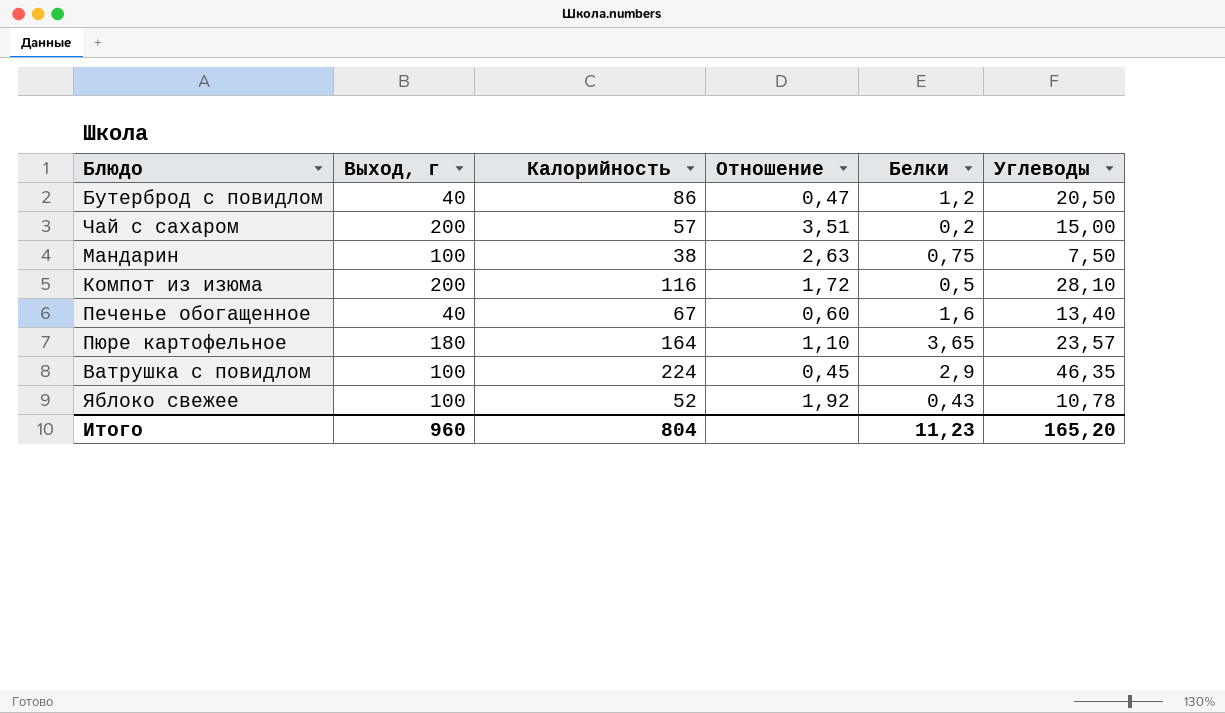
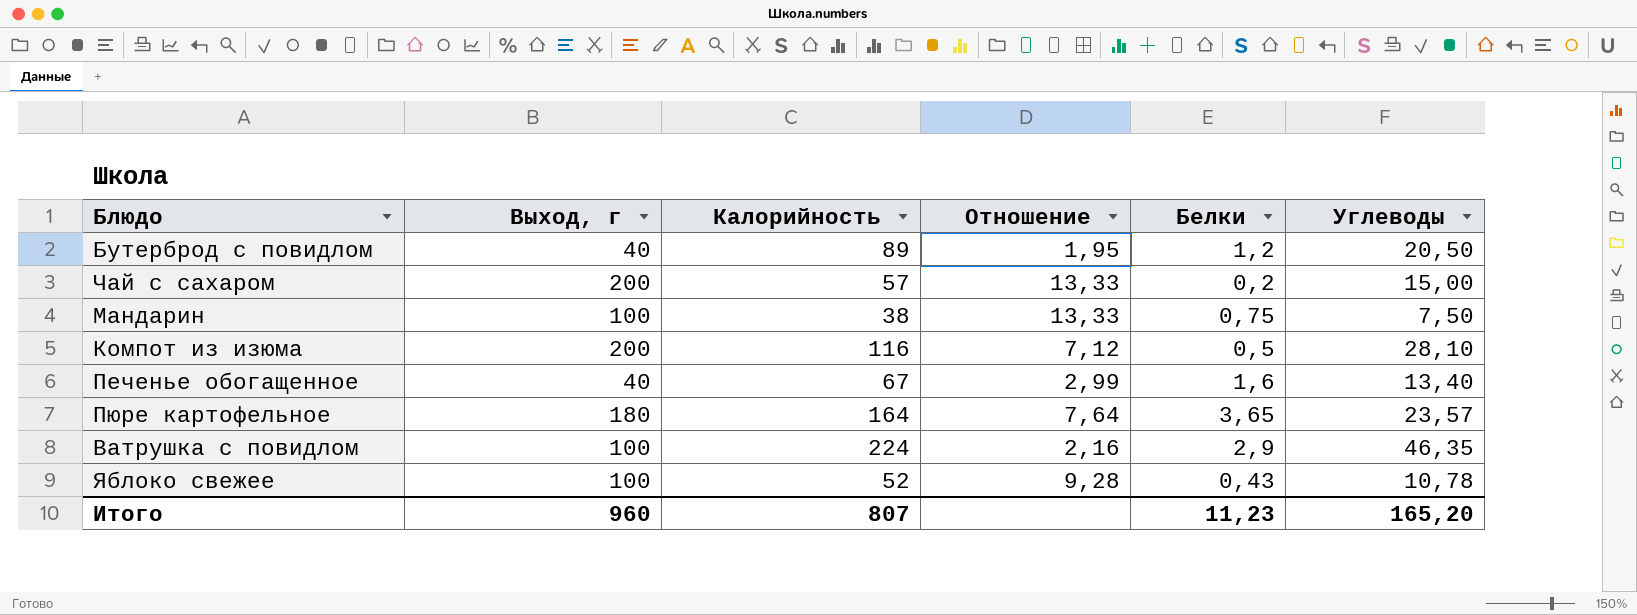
column Отношение | formula: [Выход, г] / [Калорийность] -> [Выход, г] / [Углеводы]
Бутерброд с повидлом | Калорийность: 86 -> 89
Итого | Калорийность: 804 -> 807

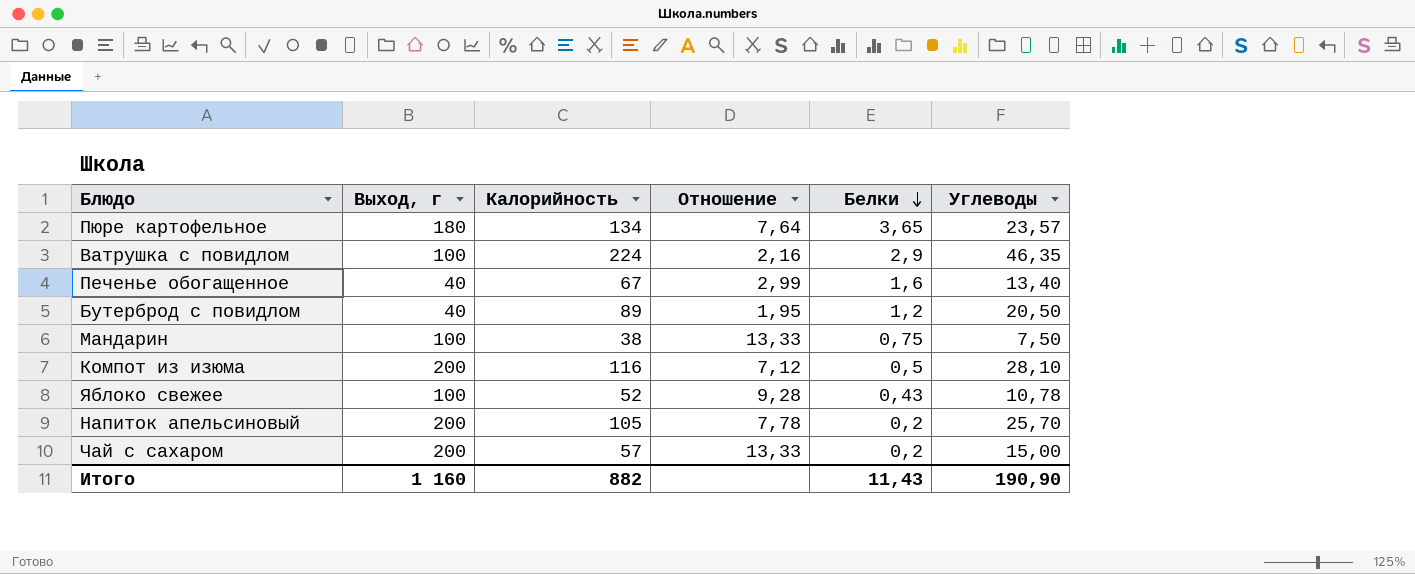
row order: none -> Белки descending
Пюре картофельное | Калорийность: 164 -> 134
row Напиток апельсиновый: none -> 200 | 105 | 7,78 | 0,2 | 25,70
Итого | Выход, г: 960 -> 1 160
Итого | Калорийность: 807 -> 882
Итого | Белки: 11,23 -> 11,43
Итого | Углеводы: 165,20 -> 190,90

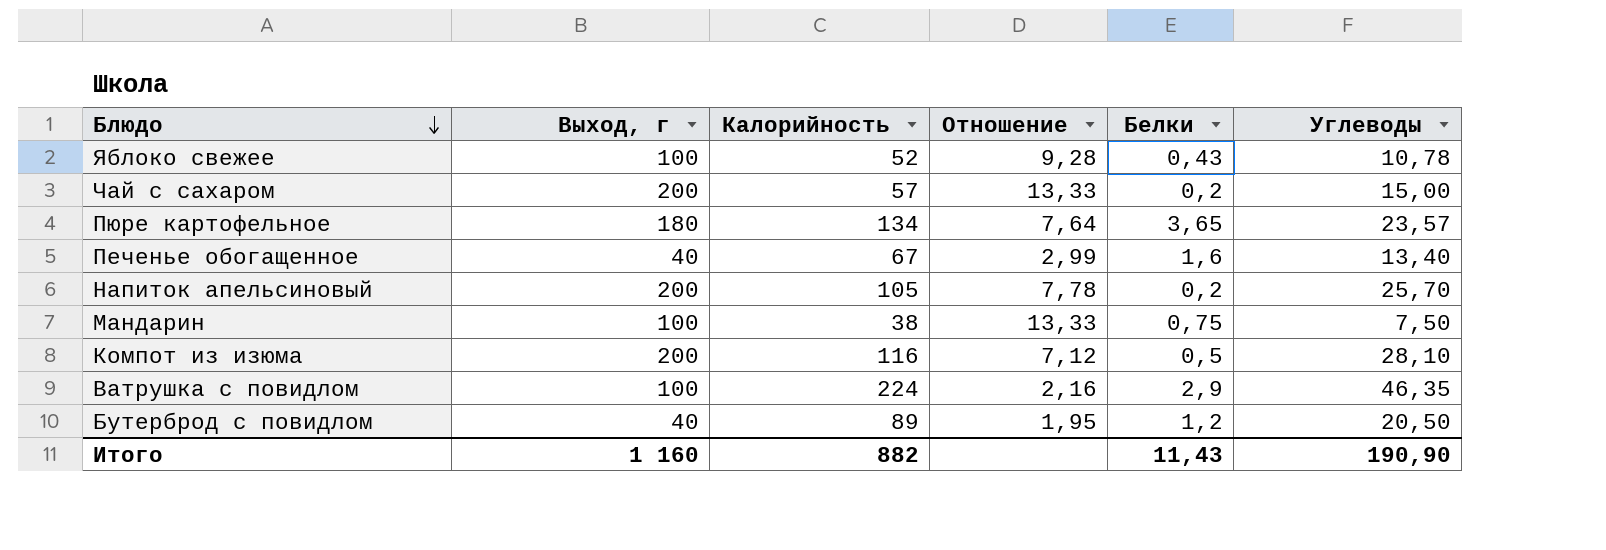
row order: Белки descending -> Блюдо descending

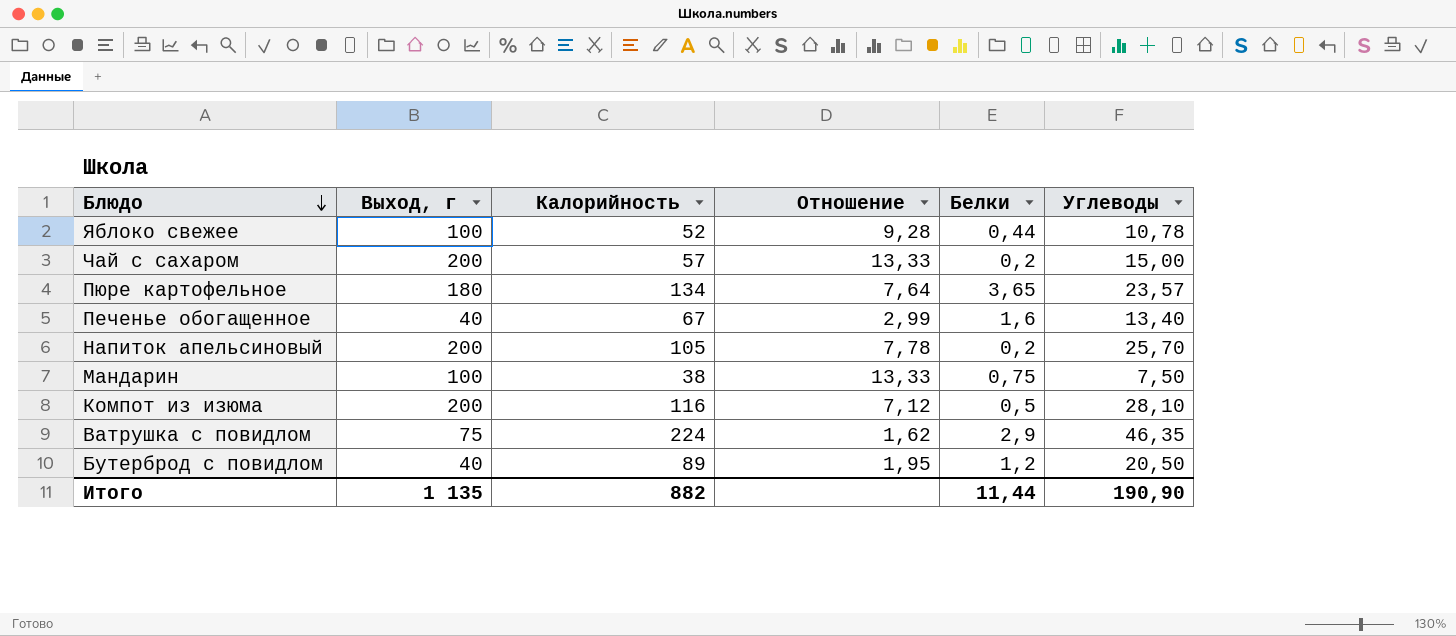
Яблоко свежее | Белки: 0,43 -> 0,44
Ватрушка с повидлом | Выход, г: 100 -> 75
Ватрушка с повидлом | Отношение: 2,16 -> 1,62
Итого | Выход, г: 1 160 -> 1 135
Итого | Белки: 11,43 -> 11,44

